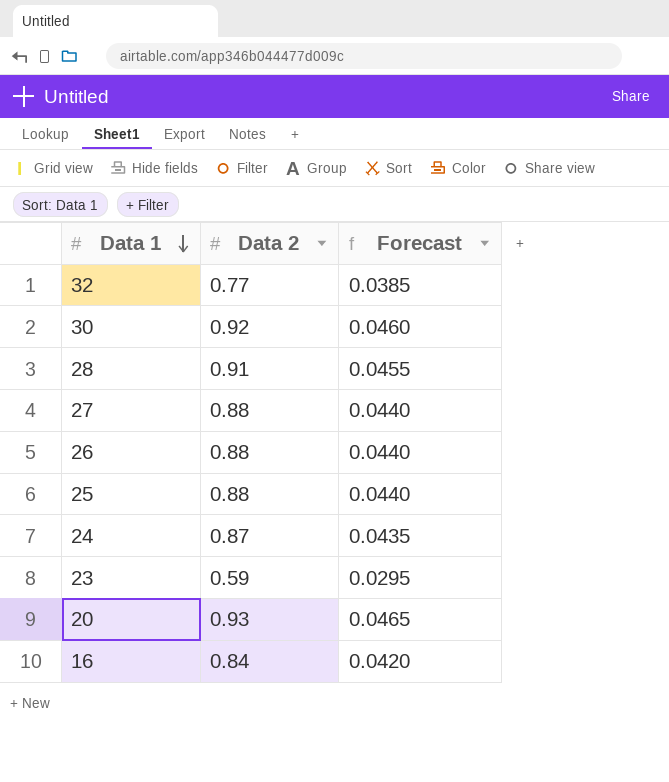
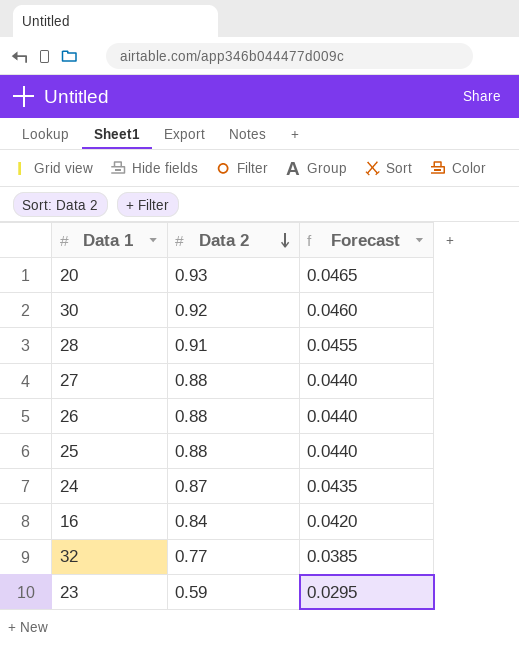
row order: Data 1 descending -> Data 2 descending

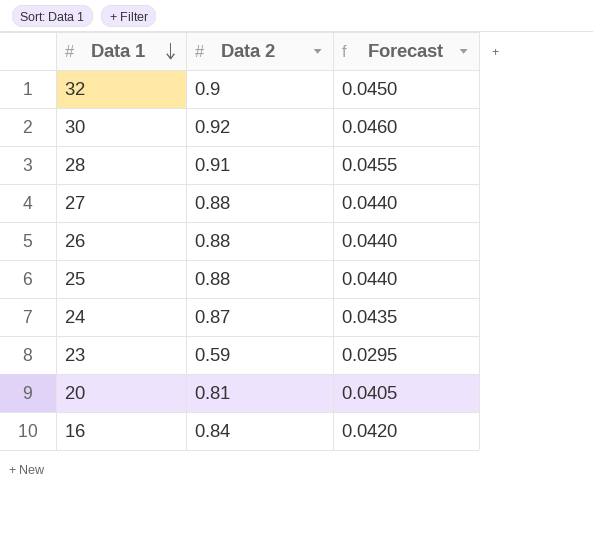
row order: Data 2 descending -> Data 1 descending
32 | Data 2: 0.77 -> 0.9
32 | Forecast: 0.0385 -> 0.0450
20 | Data 2: 0.93 -> 0.81
20 | Forecast: 0.0465 -> 0.0405

